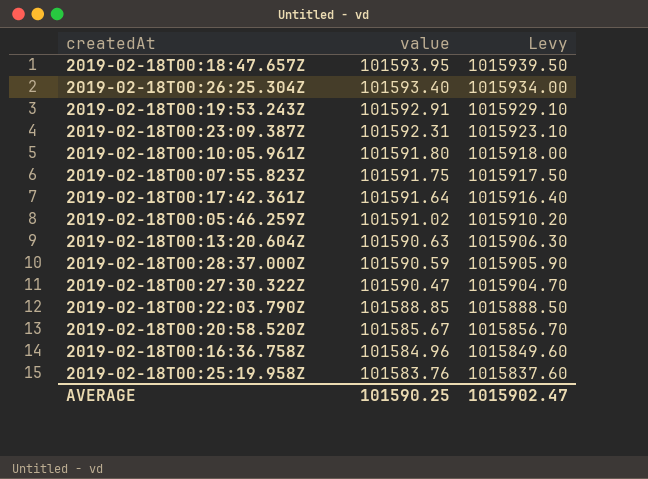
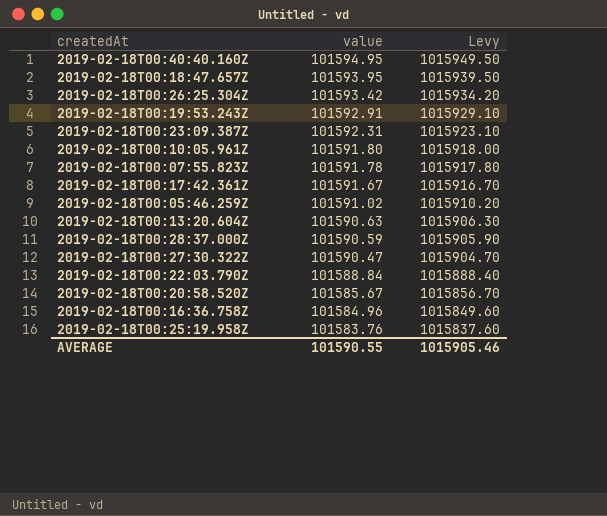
row 2019-02-18T00:40:40.160Z: none -> 101594.95 | 1015949.50
2019-02-18T00:26:25.304Z | value: 101593.40 -> 101593.42
2019-02-18T00:26:25.304Z | Levy: 1015934.00 -> 1015934.20
2019-02-18T00:07:55.823Z | value: 101591.75 -> 101591.78
2019-02-18T00:07:55.823Z | Levy: 1015917.50 -> 1015917.80
2019-02-18T00:17:42.361Z | value: 101591.64 -> 101591.67
2019-02-18T00:17:42.361Z | Levy: 1015916.40 -> 1015916.70
2019-02-18T00:22:03.790Z | value: 101588.85 -> 101588.84
2019-02-18T00:22:03.790Z | Levy: 1015888.50 -> 1015888.40
AVERAGE | value: 101590.25 -> 101590.55
AVERAGE | Levy: 1015902.47 -> 1015905.46

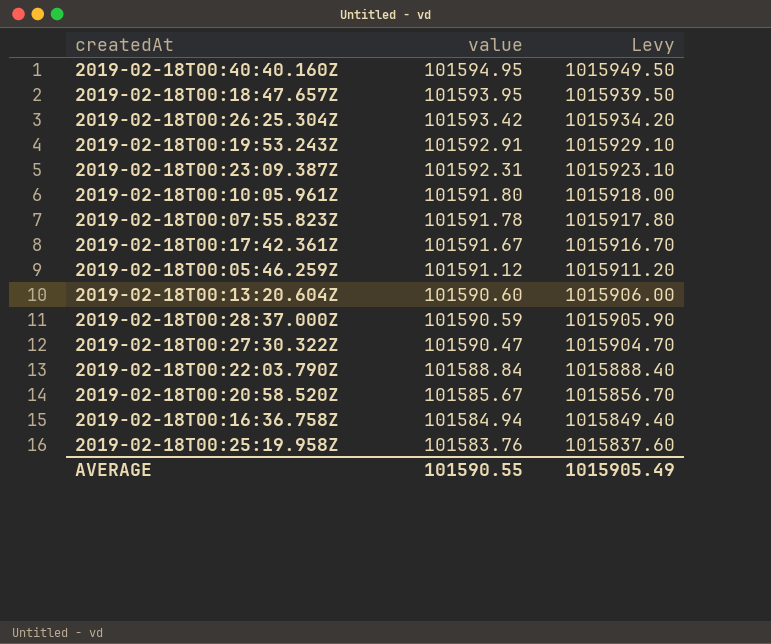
2019-02-18T00:05:46.259Z | value: 101591.02 -> 101591.12
2019-02-18T00:05:46.259Z | Levy: 1015910.20 -> 1015911.20
2019-02-18T00:13:20.604Z | value: 101590.63 -> 101590.60
2019-02-18T00:13:20.604Z | Levy: 1015906.30 -> 1015906.00
2019-02-18T00:16:36.758Z | value: 101584.96 -> 101584.94
2019-02-18T00:16:36.758Z | Levy: 1015849.60 -> 1015849.40
AVERAGE | Levy: 1015905.46 -> 1015905.49

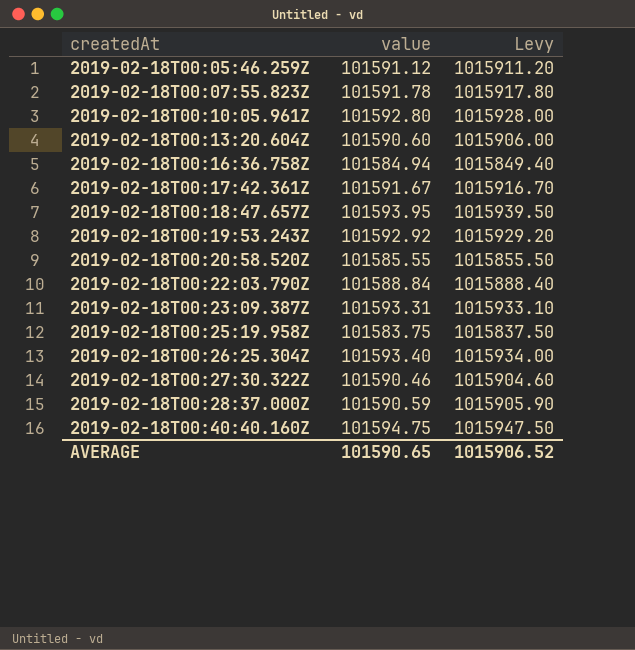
row order: value descending -> createdAt ascending
2019-02-18T00:10:05.961Z | value: 101591.80 -> 101592.80
2019-02-18T00:10:05.961Z | Levy: 1015918.00 -> 1015928.00
2019-02-18T00:19:53.243Z | value: 101592.91 -> 101592.92
2019-02-18T00:19:53.243Z | Levy: 1015929.10 -> 1015929.20
2019-02-18T00:20:58.520Z | value: 101585.67 -> 101585.55
2019-02-18T00:20:58.520Z | Levy: 1015856.70 -> 1015855.50
2019-02-18T00:23:09.387Z | value: 101592.31 -> 101593.31
2019-02-18T00:23:09.387Z | Levy: 1015923.10 -> 1015933.10
2019-02-18T00:25:19.958Z | value: 101583.76 -> 101583.75
2019-02-18T00:25:19.958Z | Levy: 1015837.60 -> 1015837.50
2019-02-18T00:26:25.304Z | value: 101593.42 -> 101593.40
2019-02-18T00:26:25.304Z | Levy: 1015934.20 -> 1015934.00
2019-02-18T00:27:30.322Z | value: 101590.47 -> 101590.46
2019-02-18T00:27:30.322Z | Levy: 1015904.70 -> 1015904.60
2019-02-18T00:40:40.160Z | value: 101594.95 -> 101594.75
2019-02-18T00:40:40.160Z | Levy: 1015949.50 -> 1015947.50
AVERAGE | value: 101590.55 -> 101590.65
AVERAGE | Levy: 1015905.49 -> 1015906.52

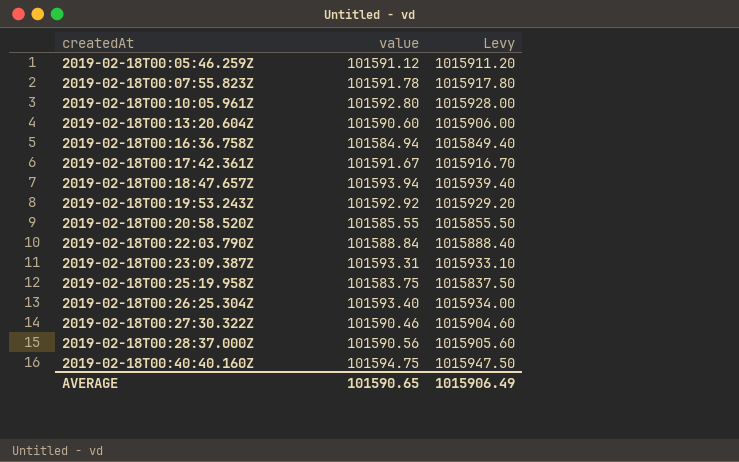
2019-02-18T00:18:47.657Z | value: 101593.95 -> 101593.94
2019-02-18T00:18:47.657Z | Levy: 1015939.50 -> 1015939.40
2019-02-18T00:28:37.000Z | value: 101590.59 -> 101590.56
2019-02-18T00:28:37.000Z | Levy: 1015905.90 -> 1015905.60
AVERAGE | Levy: 1015906.52 -> 1015906.49

